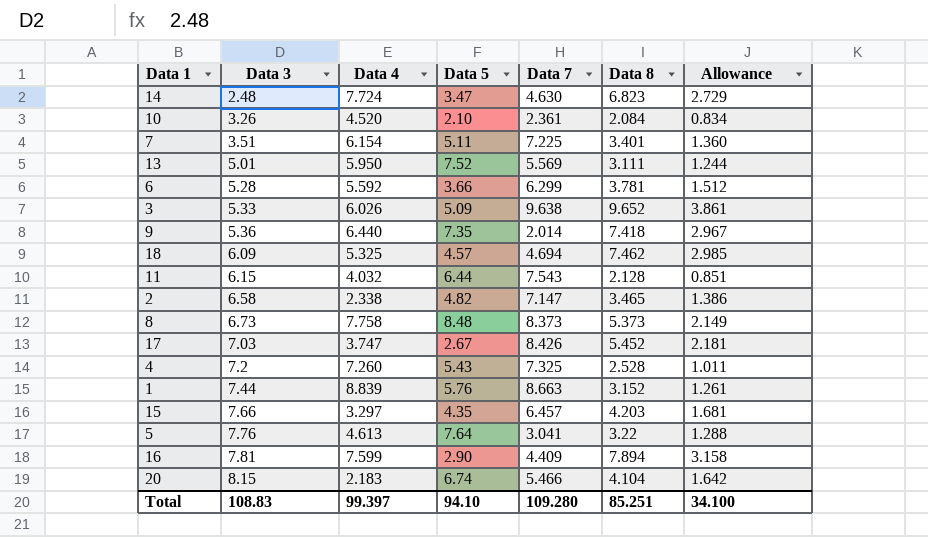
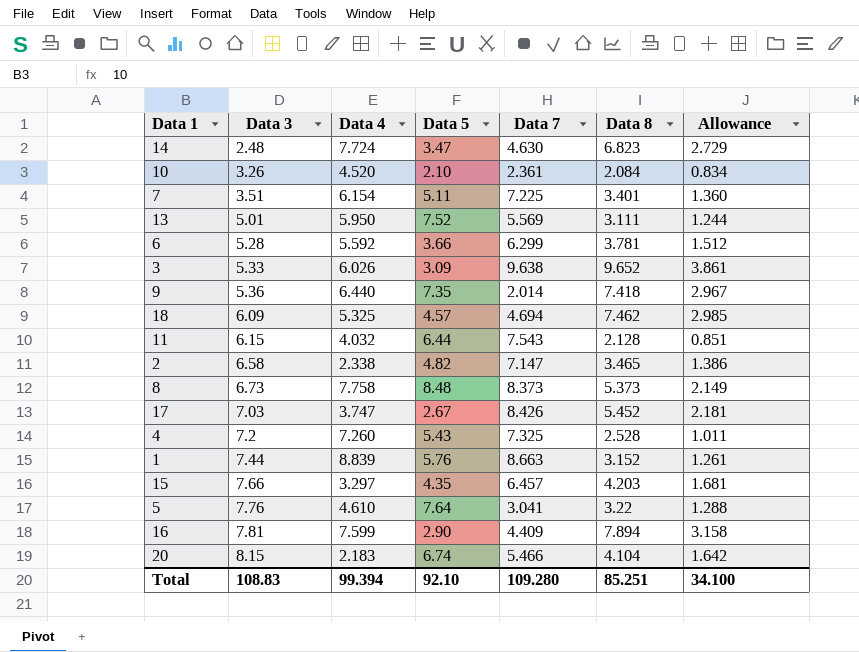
3 | Data 5: 5.09 -> 3.09
5 | Data 4: 4.613 -> 4.610
Total | Data 4: 99.397 -> 99.394
Total | Data 5: 94.10 -> 92.10

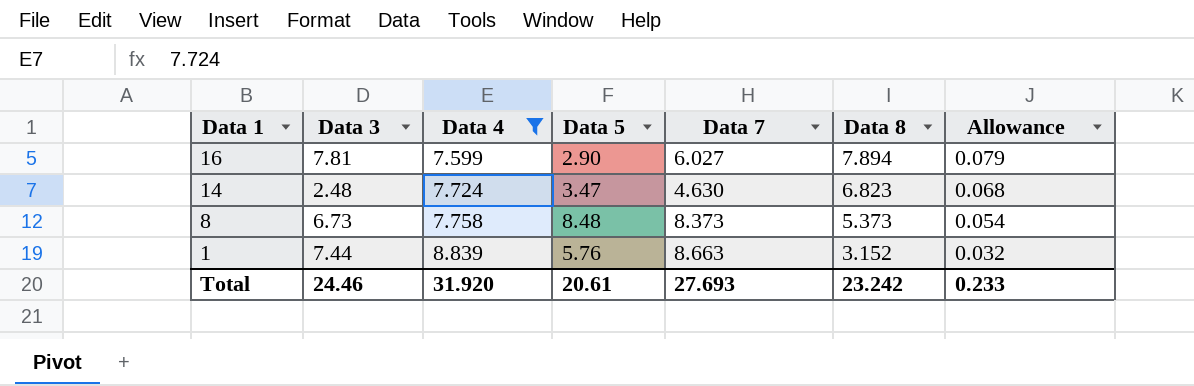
filter: none -> Data 4 >= 7.599
row order: Data 3 ascending -> Data 1 descending
column Allowance | formula: [Data 8] * 0.4 -> [Data 8] * 0.01
16 | Data 7: 4.409 -> 6.027
Total | Data 3: 108.83 -> 24.46
Total | Data 4: 99.394 -> 31.920
Total | Data 5: 92.10 -> 20.61
Total | Data 7: 109.280 -> 27.693
Total | Data 8: 85.251 -> 23.242
Total | Allowance: 34.100 -> 0.233

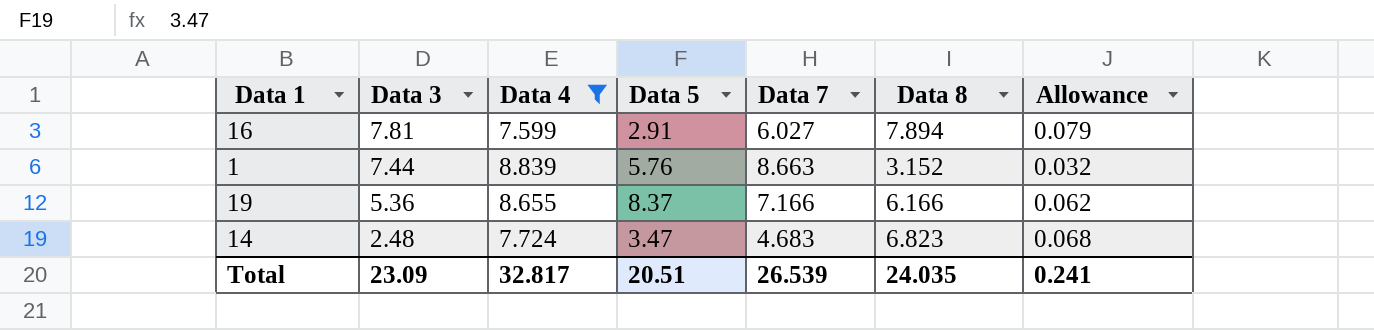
row order: Data 1 descending -> Data 3 descending
row 8: 6.73 | 7.758 | 8.48 | 8.373 | 5.373 | 0.054 -> none
16 | Data 5: 2.90 -> 2.91
row 19: none -> 5.36 | 8.655 | 8.37 | 7.166 | 6.166 | 0.062
14 | Data 7: 4.630 -> 4.683
Total | Data 3: 24.46 -> 23.09
Total | Data 4: 31.920 -> 32.817
Total | Data 5: 20.61 -> 20.51
Total | Data 7: 27.693 -> 26.539
Total | Data 8: 23.242 -> 24.035
Total | Allowance: 0.233 -> 0.241

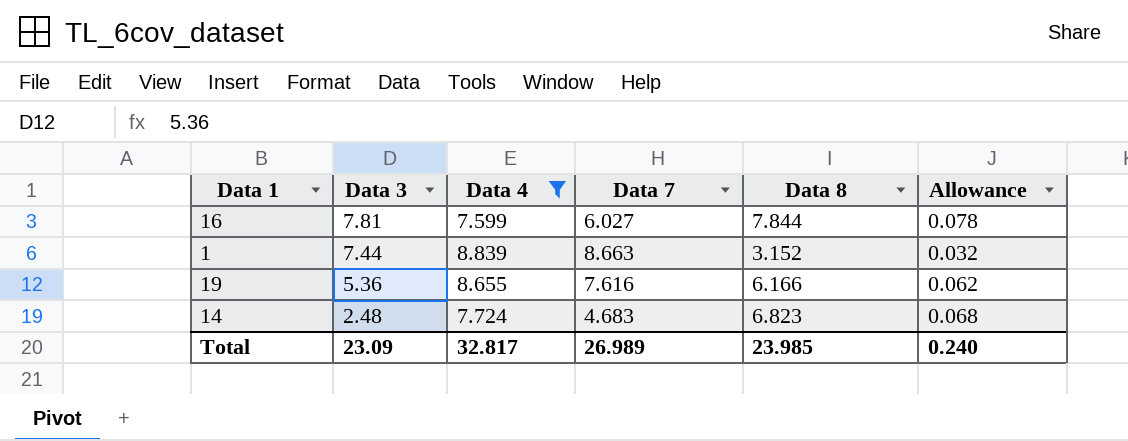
column Data 5 | position: 4 -> none
16 | Data 8: 7.894 -> 7.844
16 | Allowance: 0.079 -> 0.078
19 | Data 7: 7.166 -> 7.616
Total | Data 7: 26.539 -> 26.989
Total | Data 8: 24.035 -> 23.985
Total | Allowance: 0.241 -> 0.240

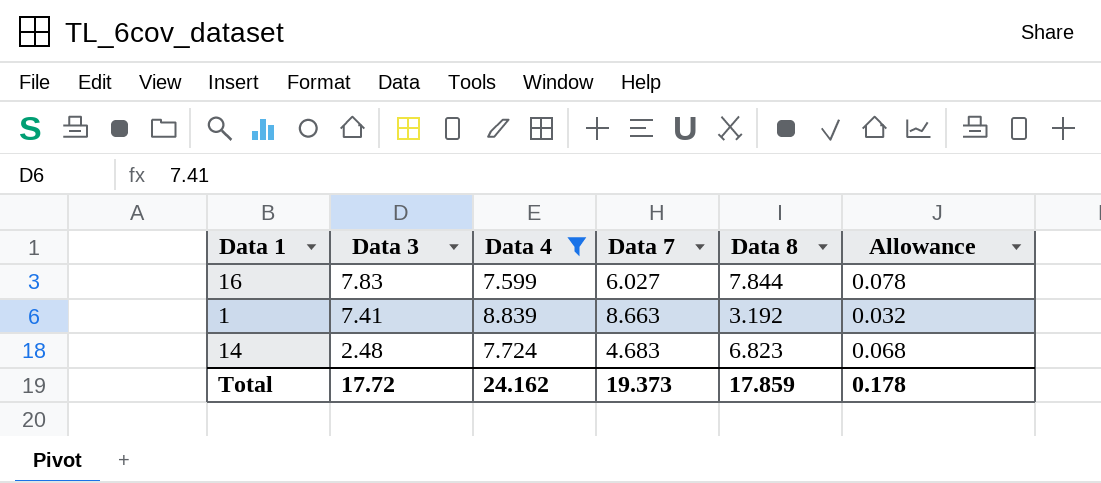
row 19: 5.36 | 8.655 | 7.616 | 6.166 | 0.062 -> none
16 | Data 3: 7.81 -> 7.83
1 | Data 3: 7.44 -> 7.41
1 | Data 8: 3.152 -> 3.192
Total | Data 3: 23.09 -> 17.72
Total | Data 4: 32.817 -> 24.162
Total | Data 7: 26.989 -> 19.373
Total | Data 8: 23.985 -> 17.859
Total | Allowance: 0.240 -> 0.178

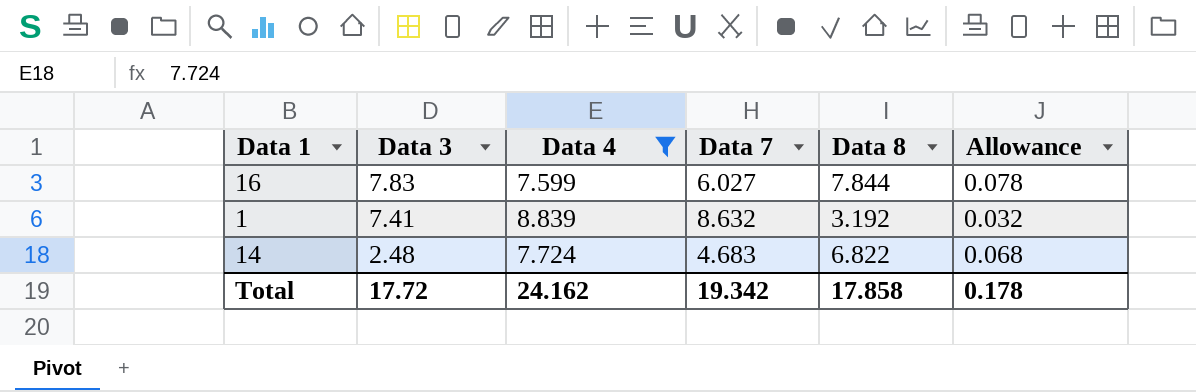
1 | Data 7: 8.663 -> 8.632
14 | Data 8: 6.823 -> 6.822
Total | Data 7: 19.373 -> 19.342
Total | Data 8: 17.859 -> 17.858

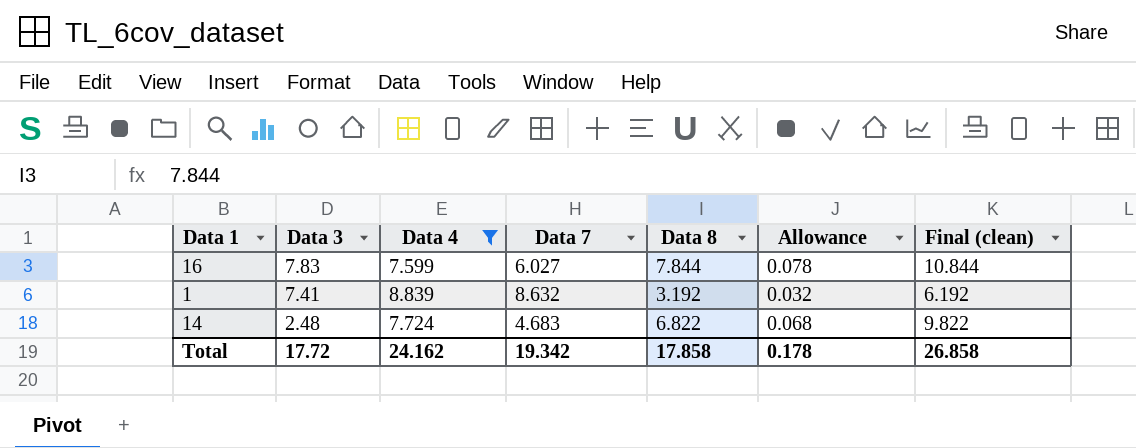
column Final (clean) | formula: none -> [Data 8] + 3

